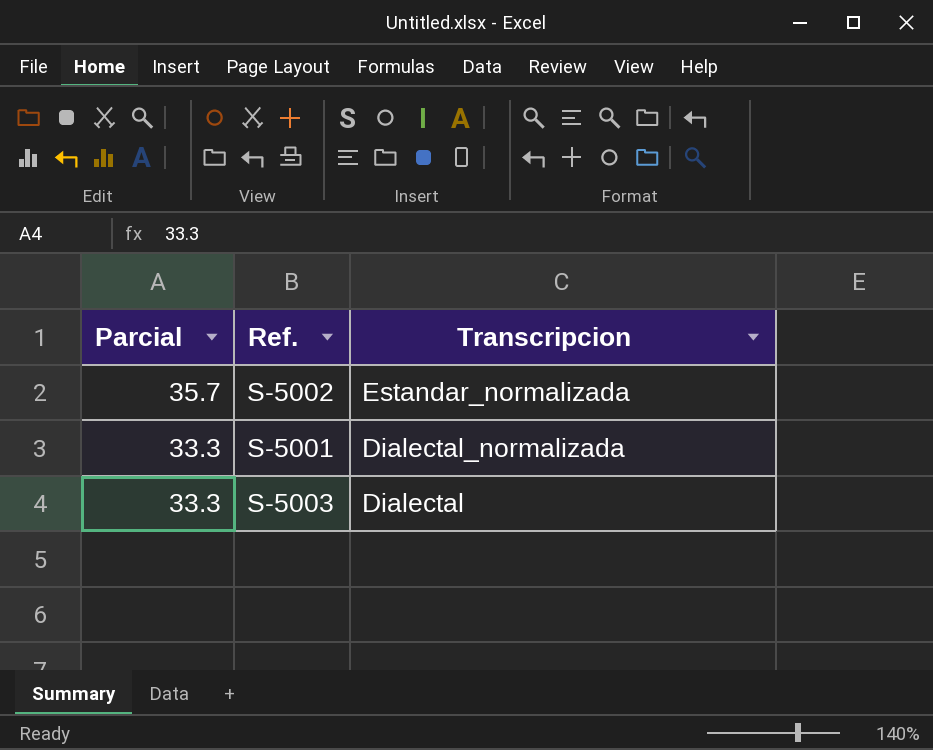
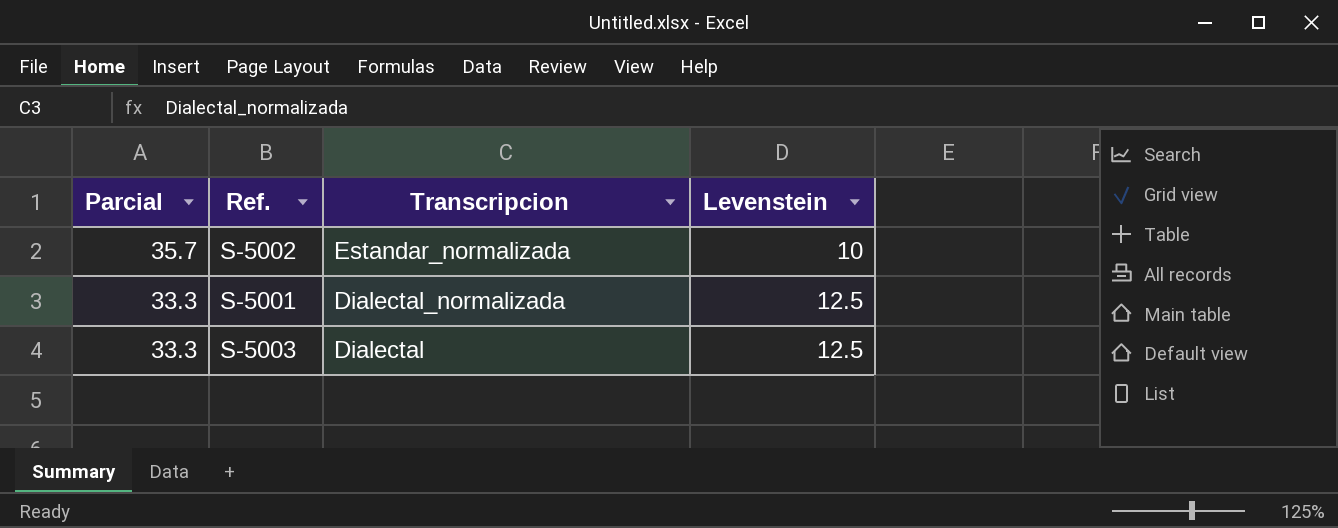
column Levenstein | position: none -> 4

